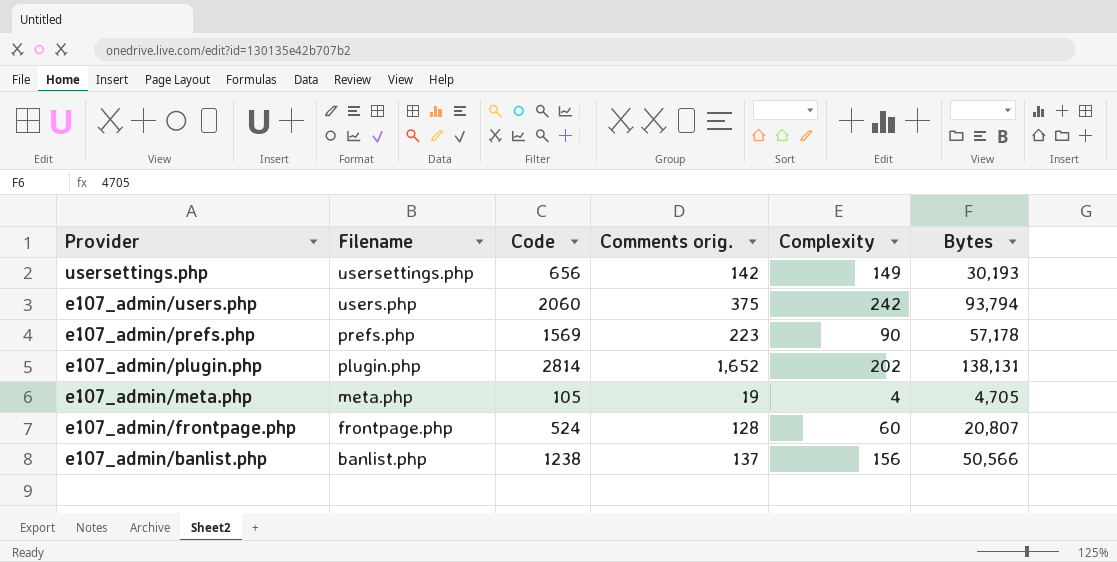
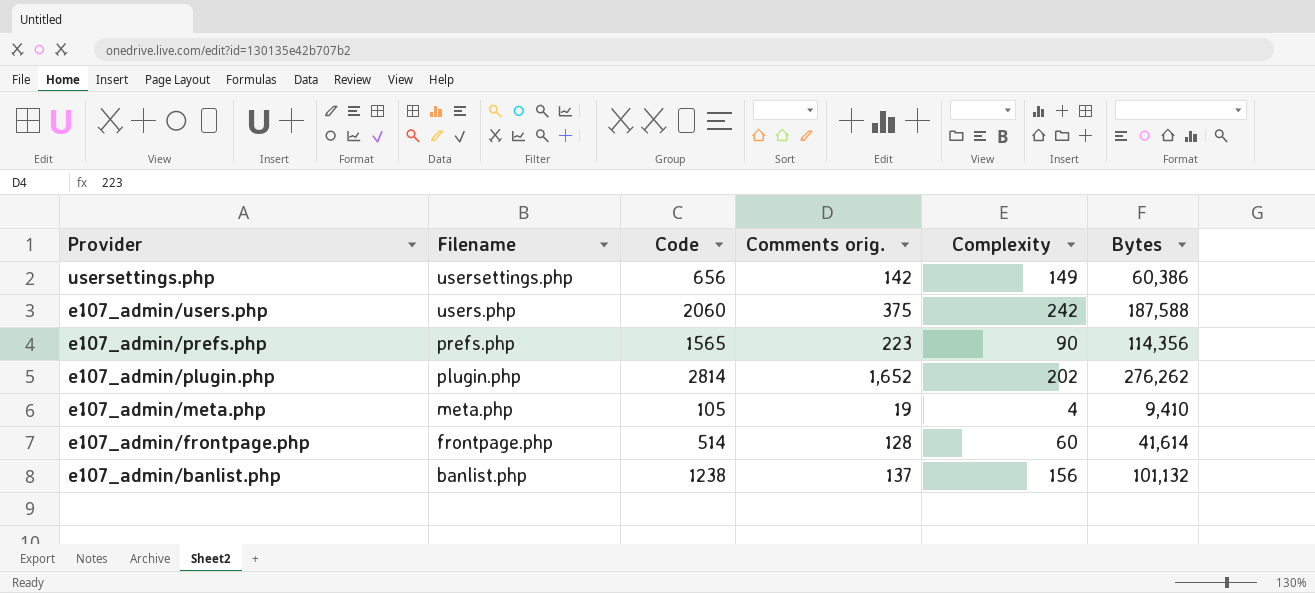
usersettings.php | Bytes: 30,193 -> 60,386
e107_admin/users.php | Bytes: 93,794 -> 187,588
e107_admin/prefs.php | Code: 1569 -> 1565
e107_admin/prefs.php | Bytes: 57,178 -> 114,356
e107_admin/plugin.php | Bytes: 138,131 -> 276,262
e107_admin/meta.php | Bytes: 4,705 -> 9,410
e107_admin/frontpage.php | Code: 524 -> 514
e107_admin/frontpage.php | Bytes: 20,807 -> 41,614
e107_admin/banlist.php | Bytes: 50,566 -> 101,132

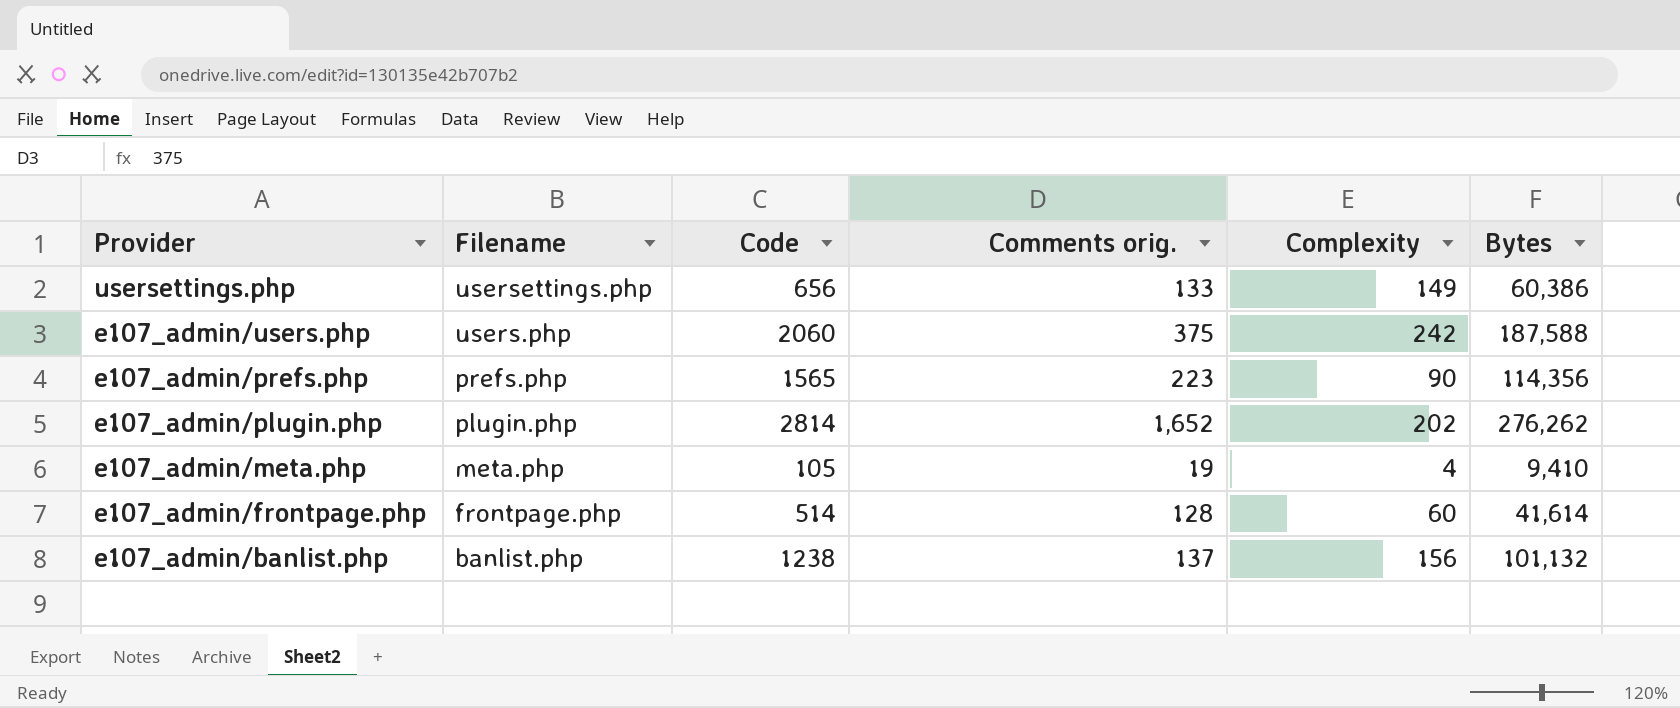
usersettings.php | Comments orig.: 142 -> 133

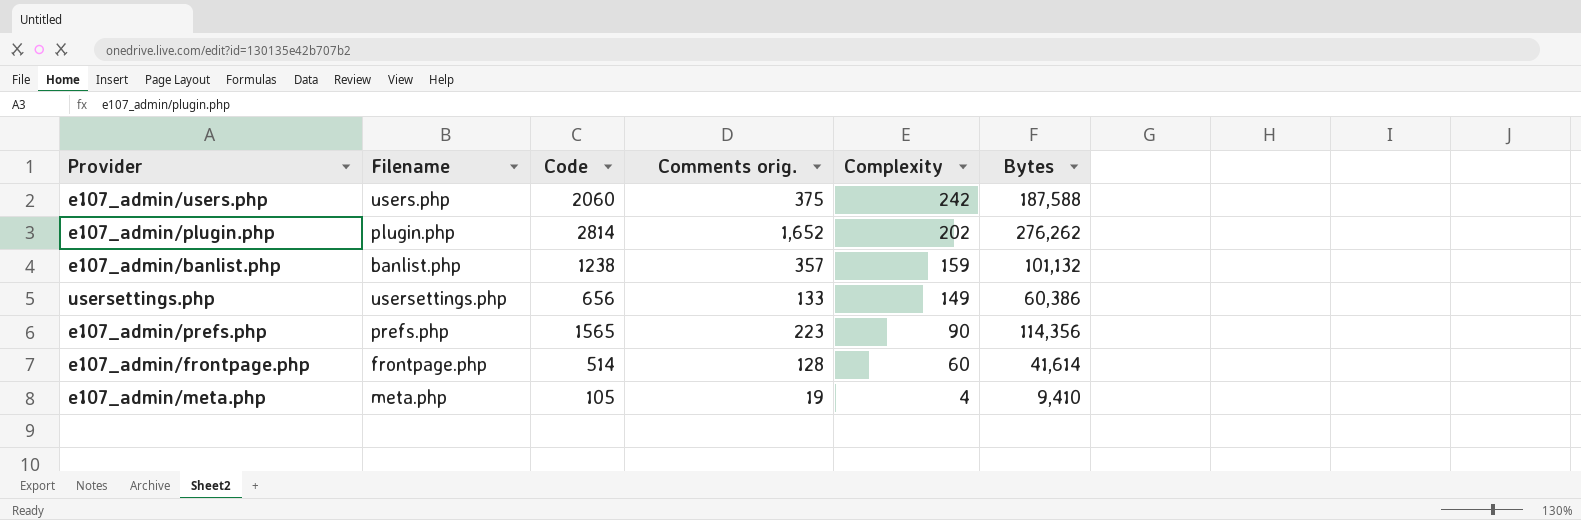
row order: Provider descending -> Complexity descending
e107_admin/banlist.php | Comments orig.: 137 -> 357
e107_admin/banlist.php | Complexity: 156 -> 159

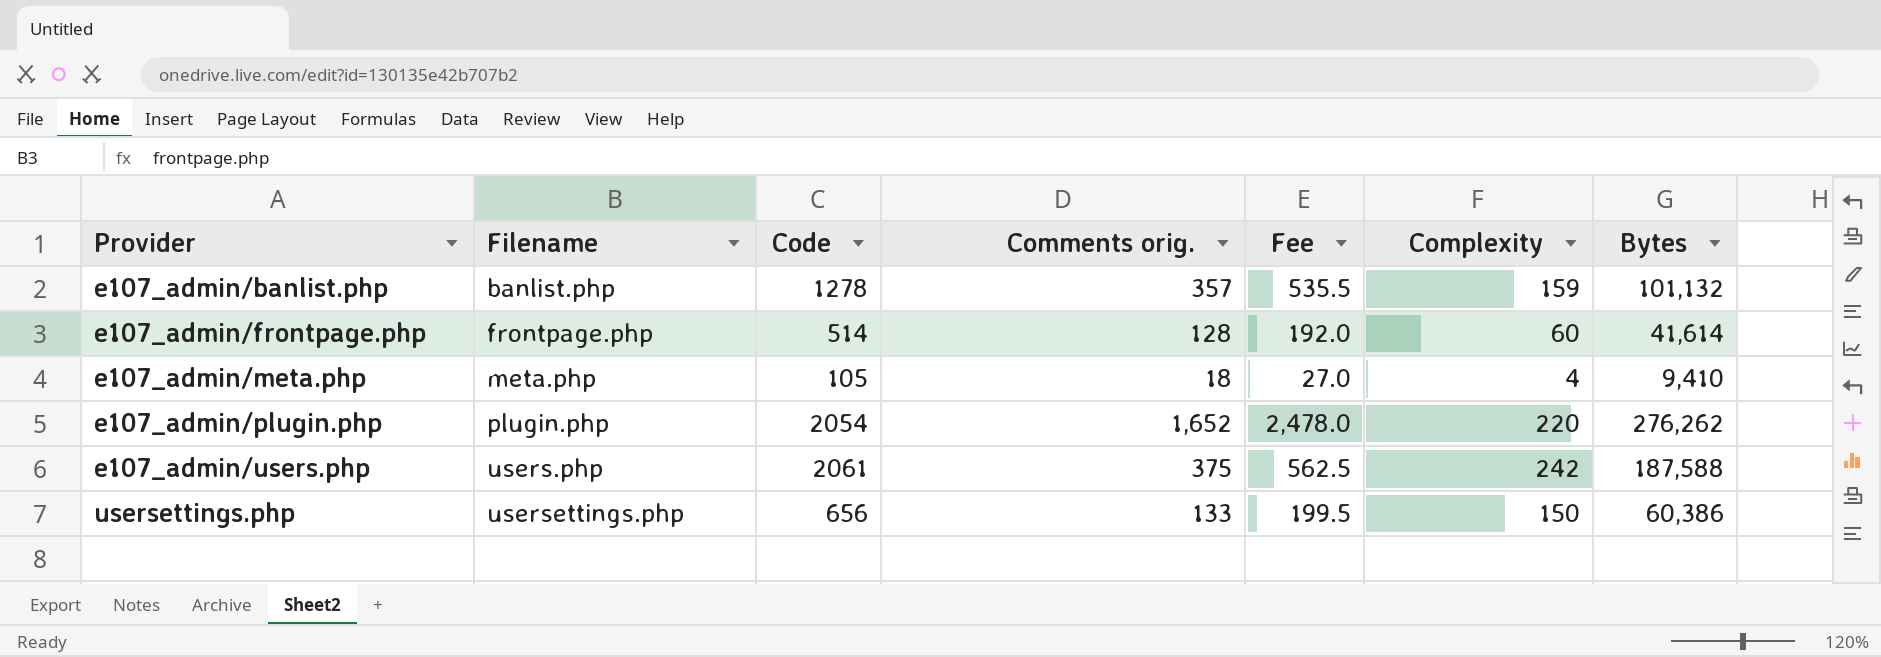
row order: Complexity descending -> Provider ascending
column Fee | formula: none -> [Comments orig.] * 1.5
row e107_admin/prefs.php: prefs.php | 1565 | 223 | 90 | 114,356 -> none
e107_admin/banlist.php | Code: 1238 -> 1278
e107_admin/meta.php | Comments orig.: 19 -> 18
e107_admin/plugin.php | Code: 2814 -> 2054
e107_admin/plugin.php | Complexity: 202 -> 220
e107_admin/users.php | Code: 2060 -> 2061
usersettings.php | Complexity: 149 -> 150

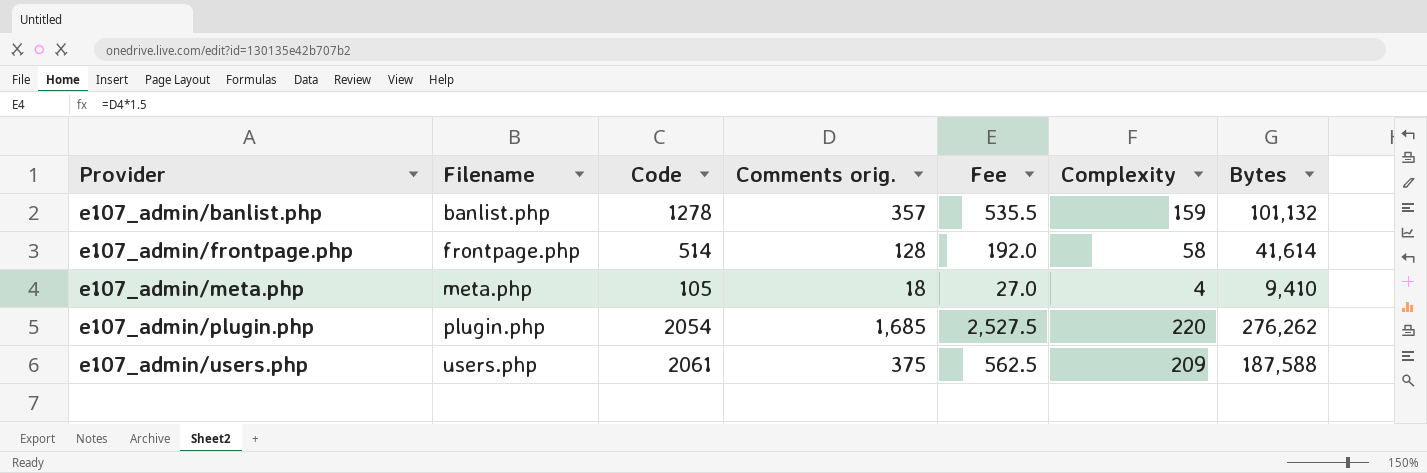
row usersettings.php: usersettings.php | 656 | 133 | 199.5 | 150 | 60,386 -> none
e107_admin/frontpage.php | Complexity: 60 -> 58
e107_admin/plugin.php | Comments orig.: 1,652 -> 1,685
e107_admin/plugin.php | Fee: 2,478.0 -> 2,527.5
e107_admin/users.php | Complexity: 242 -> 209

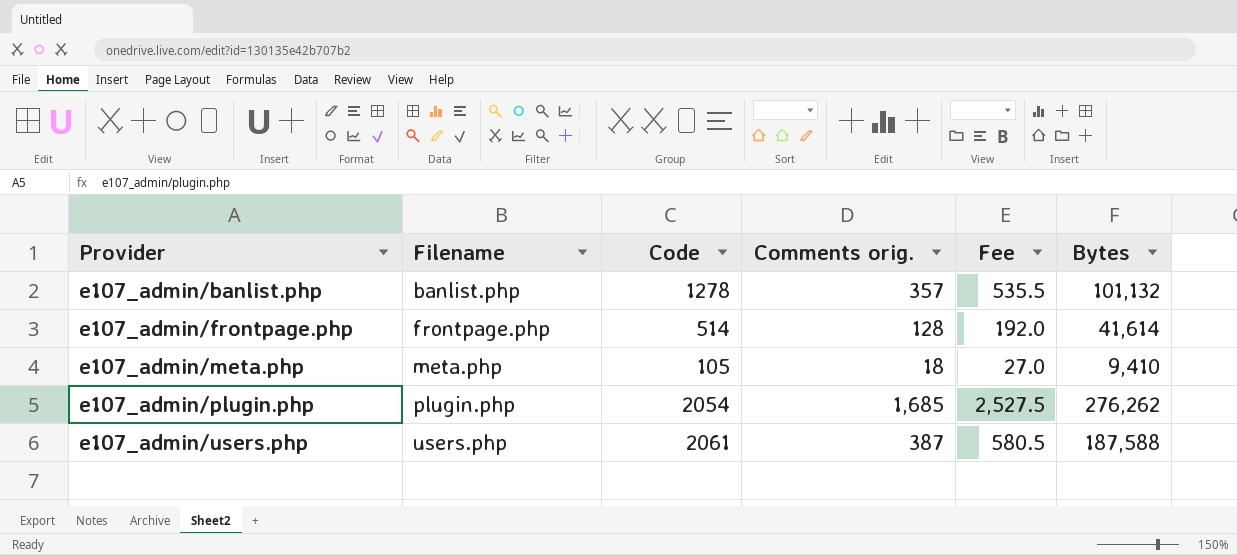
column Complexity | position: 6 -> none
e107_admin/users.php | Comments orig.: 375 -> 387
e107_admin/users.php | Fee: 562.5 -> 580.5

